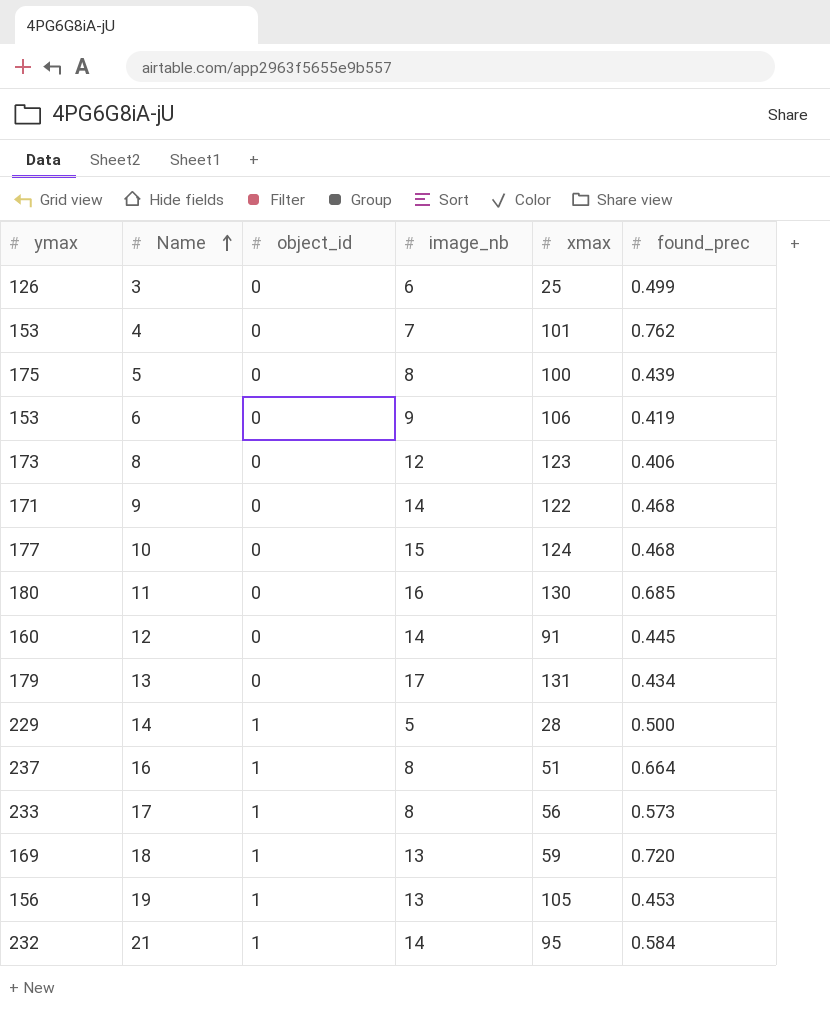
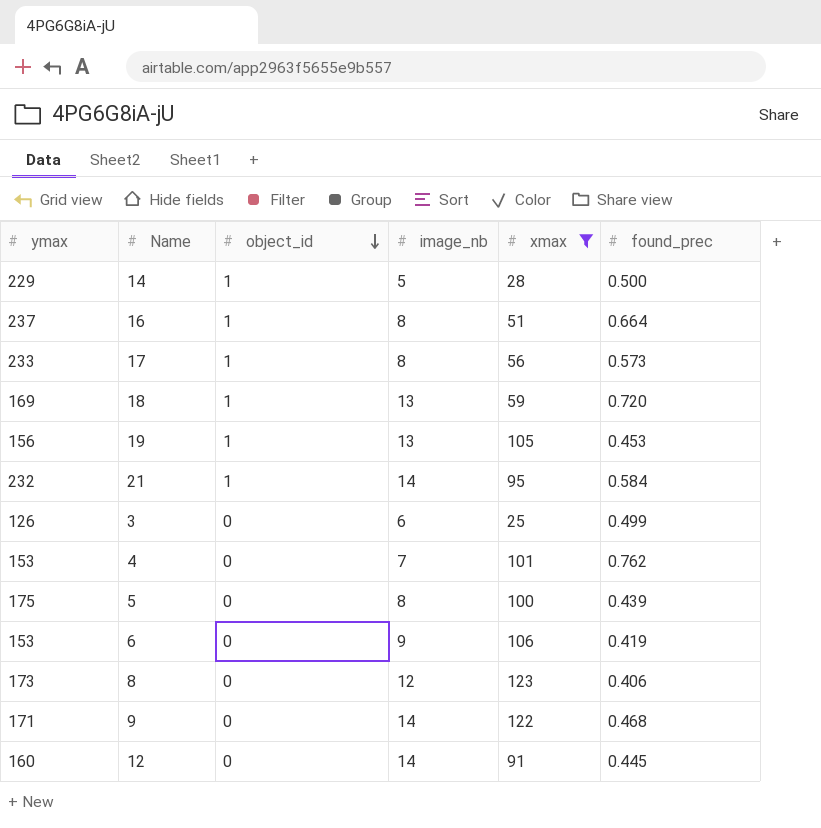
filter: none -> xmax <= 123
row order: Name ascending -> object_id descending

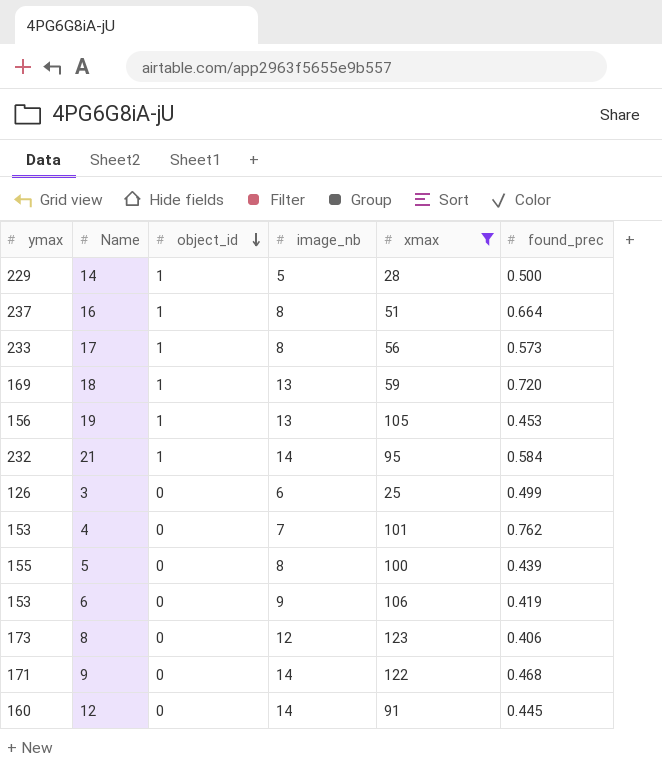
5 | ymax: 175 -> 155

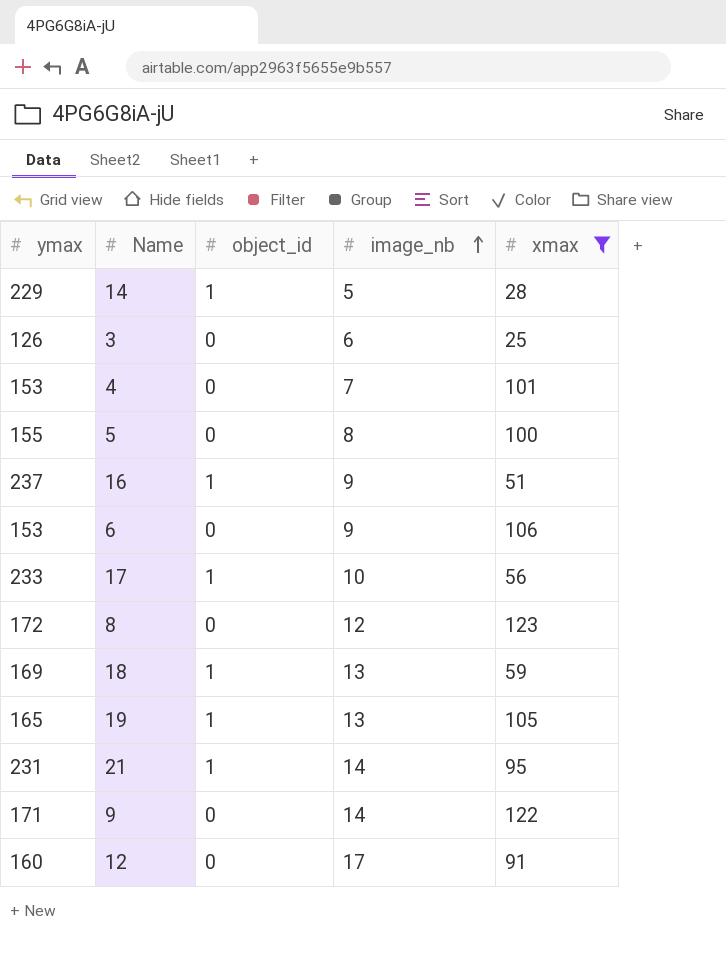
row order: object_id descending -> image_nb ascending
column found_prec | position: 6 -> none
16 | image_nb: 8 -> 9
17 | image_nb: 8 -> 10
8 | ymax: 173 -> 172
19 | ymax: 156 -> 165
21 | ymax: 232 -> 231
12 | image_nb: 14 -> 17

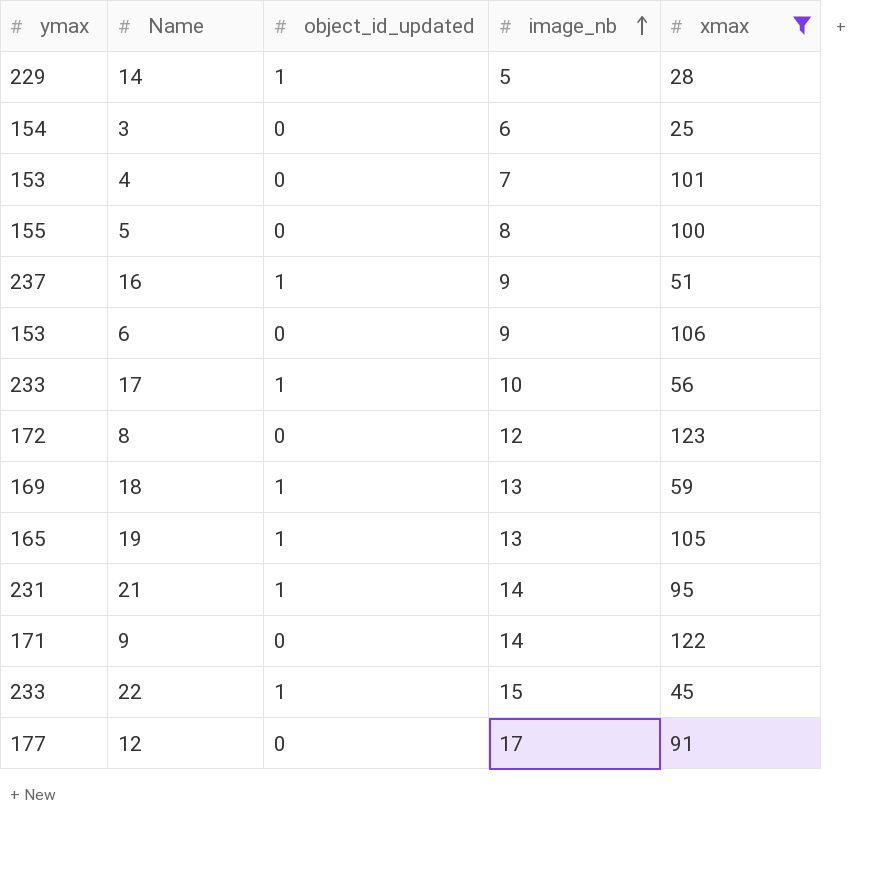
column name: object_id -> object_id_updated
3 | ymax: 126 -> 154
row 22: none -> 233 | 1 | 15 | 45
12 | ymax: 160 -> 177

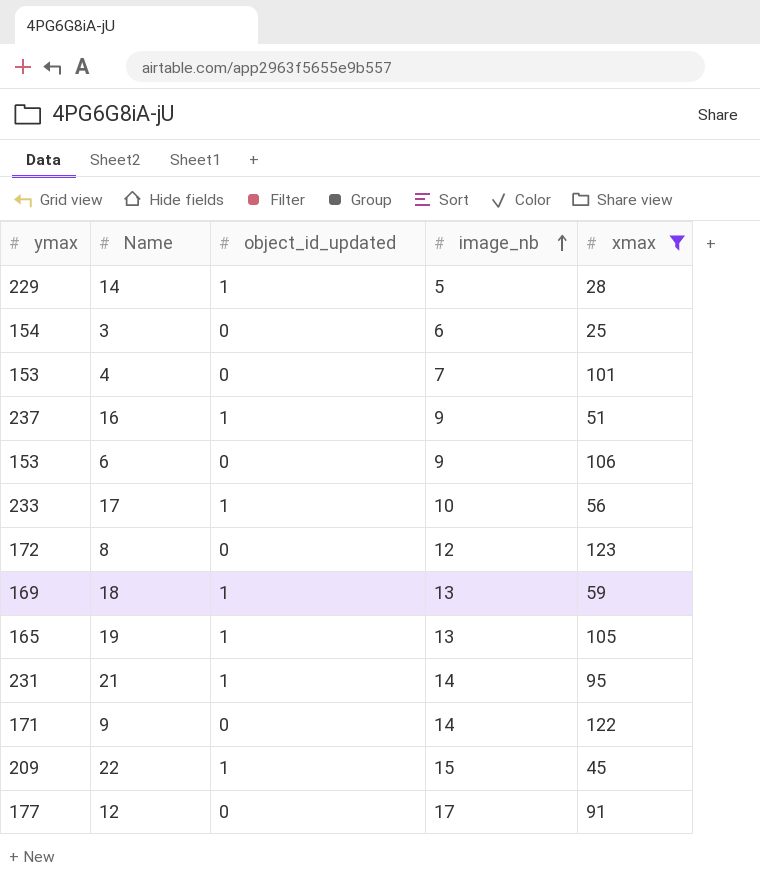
row 5: 155 | 0 | 8 | 100 -> none
22 | ymax: 233 -> 209

